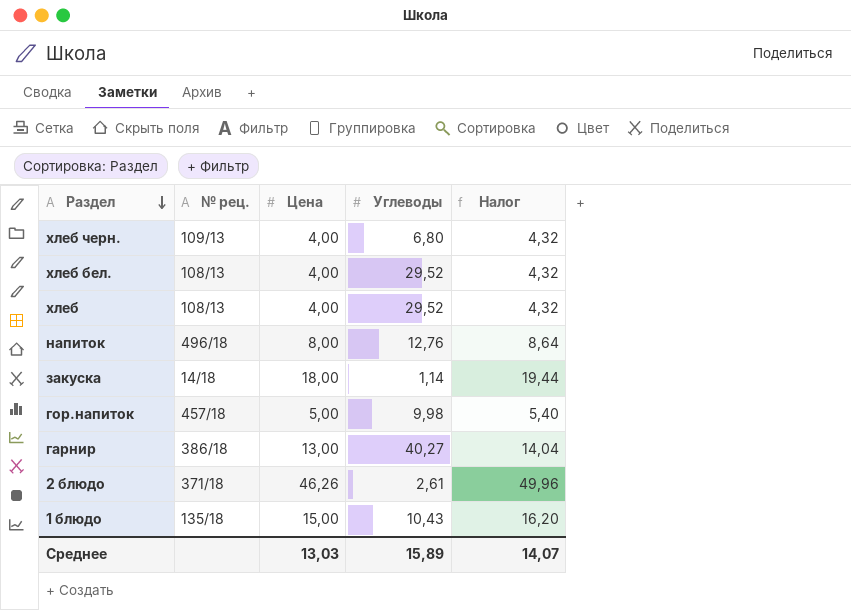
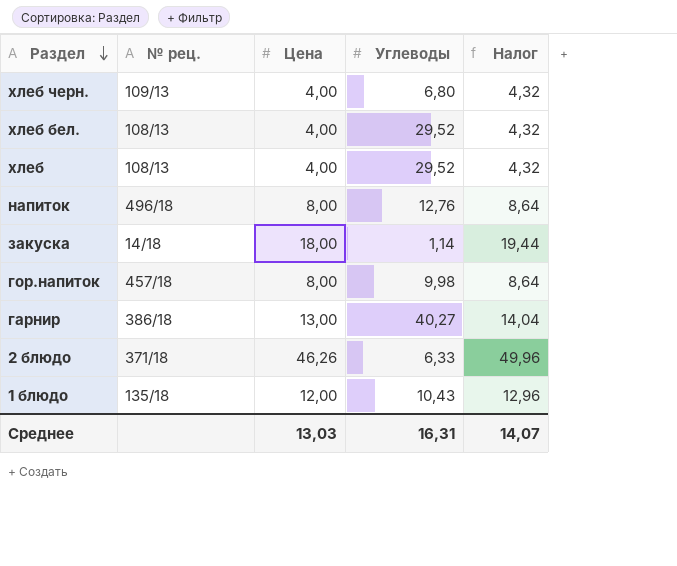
гор.напиток | Цена: 5,00 -> 8,00
гор.напиток | Налог: 5,40 -> 8,64
2 блюдо | Углеводы: 2,61 -> 6,33
1 блюдо | Цена: 15,00 -> 12,00
1 блюдо | Налог: 16,20 -> 12,96
Среднее | Углеводы: 15,89 -> 16,31

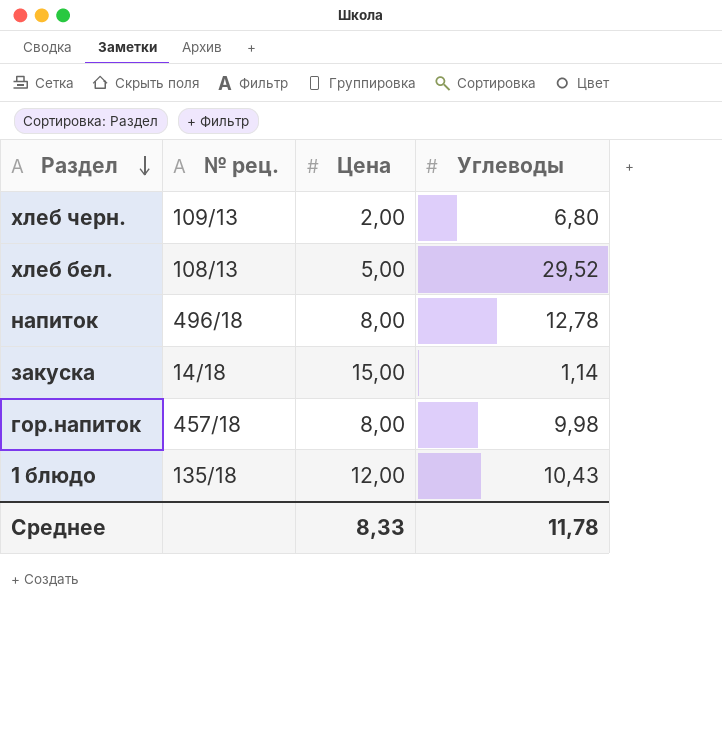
column Налог | formula: [Цена] * 1,08 -> none
row хлеб: 108/13 | 4,00 | 29,52 | 4,32 -> none
row гарнир: 386/18 | 13,00 | 40,27 | 14,04 -> none
row 2 блюдо: 371/18 | 46,26 | 6,33 | 49,96 -> none
хлеб черн. | Цена: 4,00 -> 2,00
хлеб бел. | Цена: 4,00 -> 5,00
напиток | Углеводы: 12,76 -> 12,78
закуска | Цена: 18,00 -> 15,00
Среднее | Цена: 13,03 -> 8,33
Среднее | Углеводы: 16,31 -> 11,78

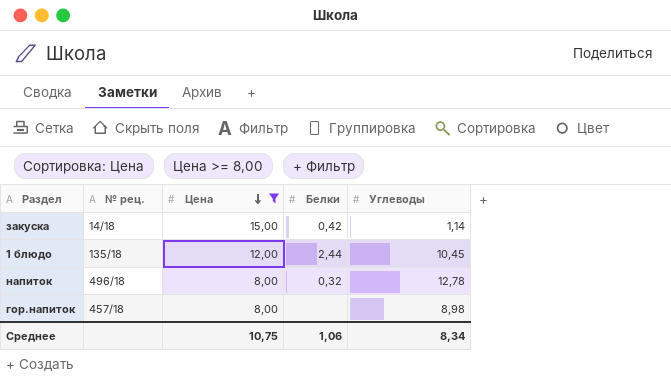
filter: none -> Цена >= 8,00
row order: Раздел descending -> Цена descending
column Белки | position: none -> 4
1 блюдо | Углеводы: 10,43 -> 10,45
гор.напиток | Углеводы: 9,98 -> 8,98
Среднее | Цена: 8,33 -> 10,75
Среднее | Углеводы: 11,78 -> 8,34

